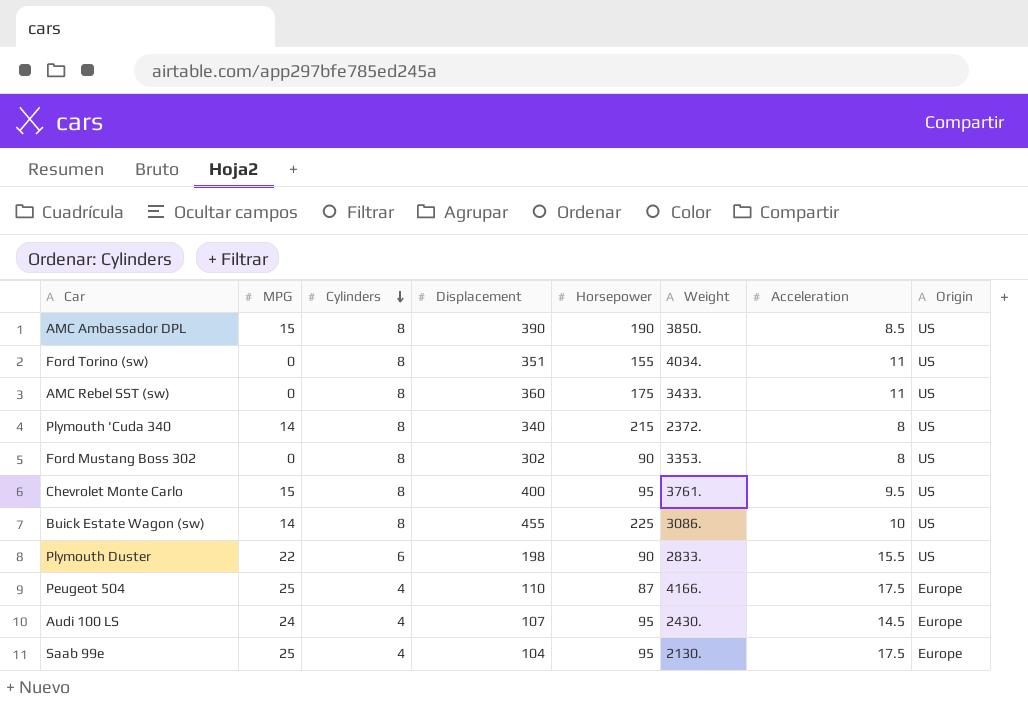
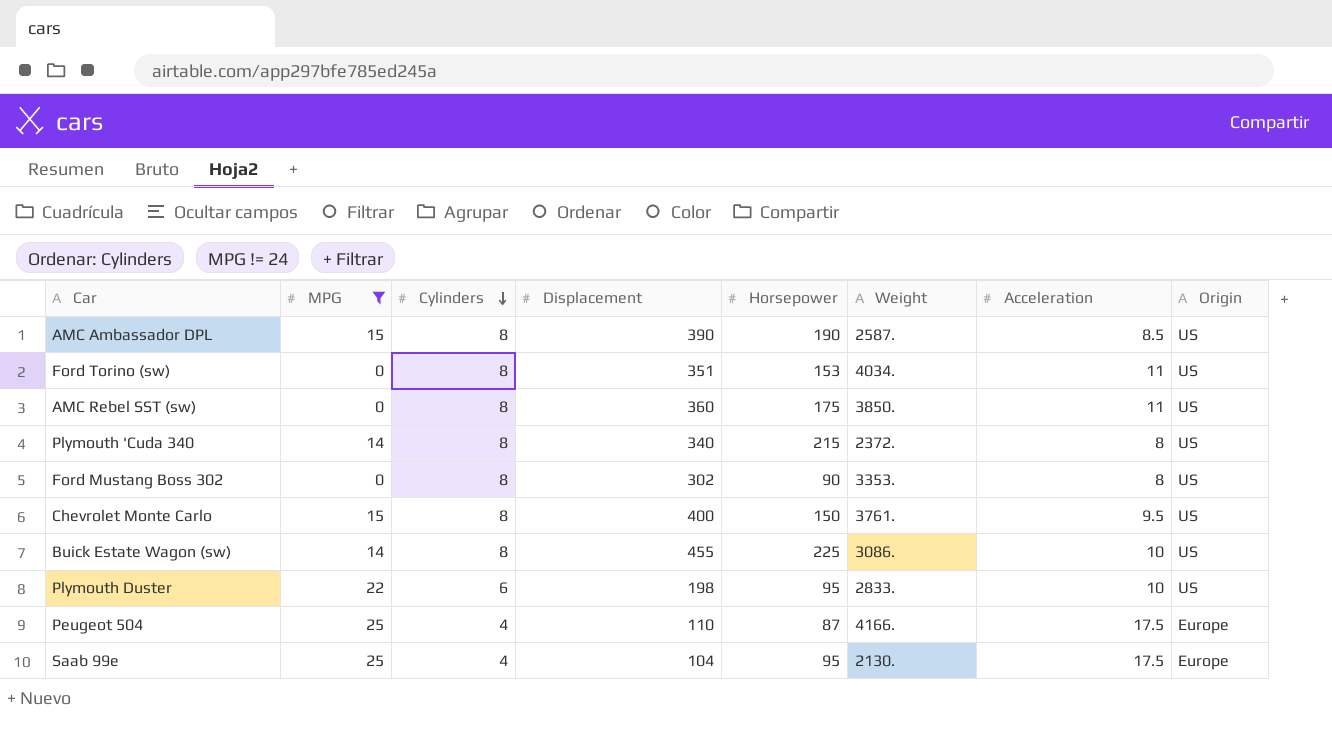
filter: none -> MPG != 24
AMC Ambassador DPL | Weight: 3850. -> 2587.
Ford Torino (sw) | Horsepower: 155 -> 153
AMC Rebel SST (sw) | Weight: 3433. -> 3850.
Chevrolet Monte Carlo | Horsepower: 95 -> 150
Plymouth Duster | Horsepower: 90 -> 95
Plymouth Duster | Acceleration: 15.5 -> 10

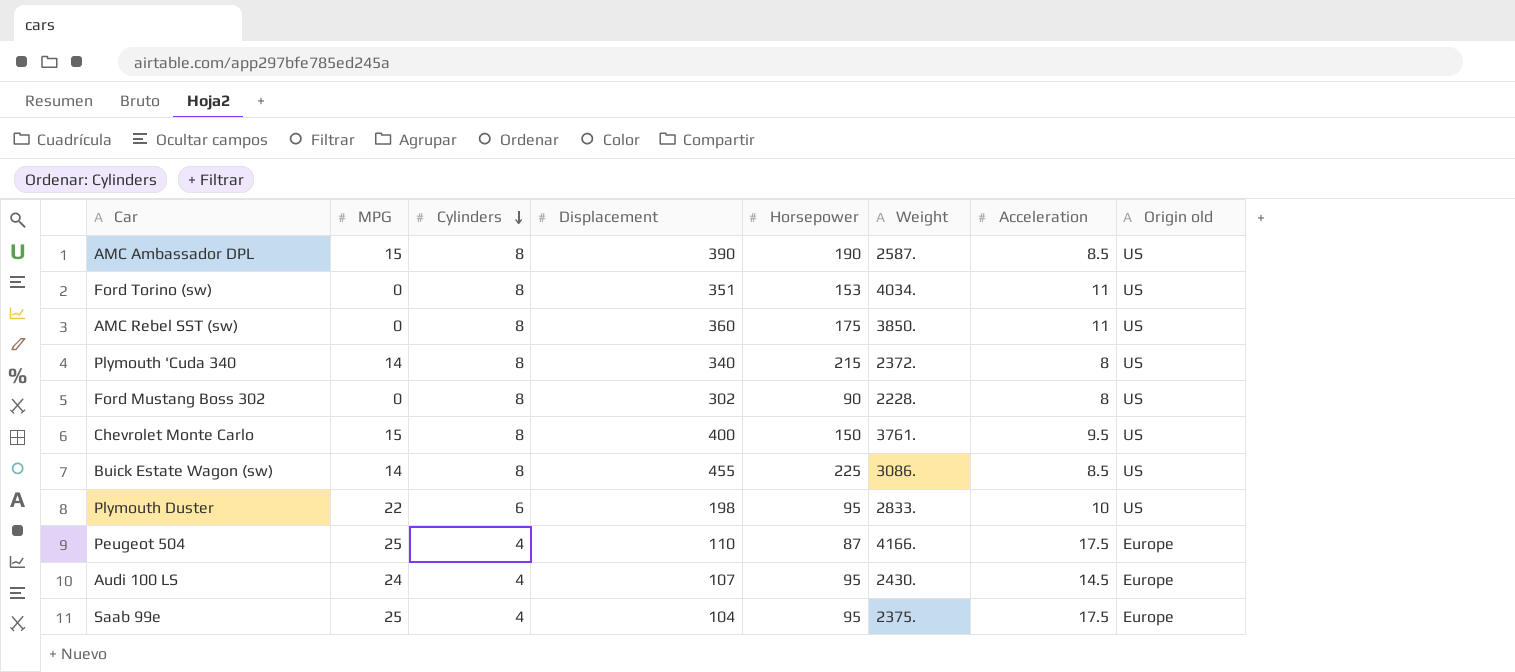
filter: MPG != 24 -> none
column name: Origin -> Origin old
Ford Mustang Boss 302 | Weight: 3353. -> 2228.
Buick Estate Wagon (sw) | Acceleration: 10 -> 8.5
Saab 99e | Weight: 2130. -> 2375.

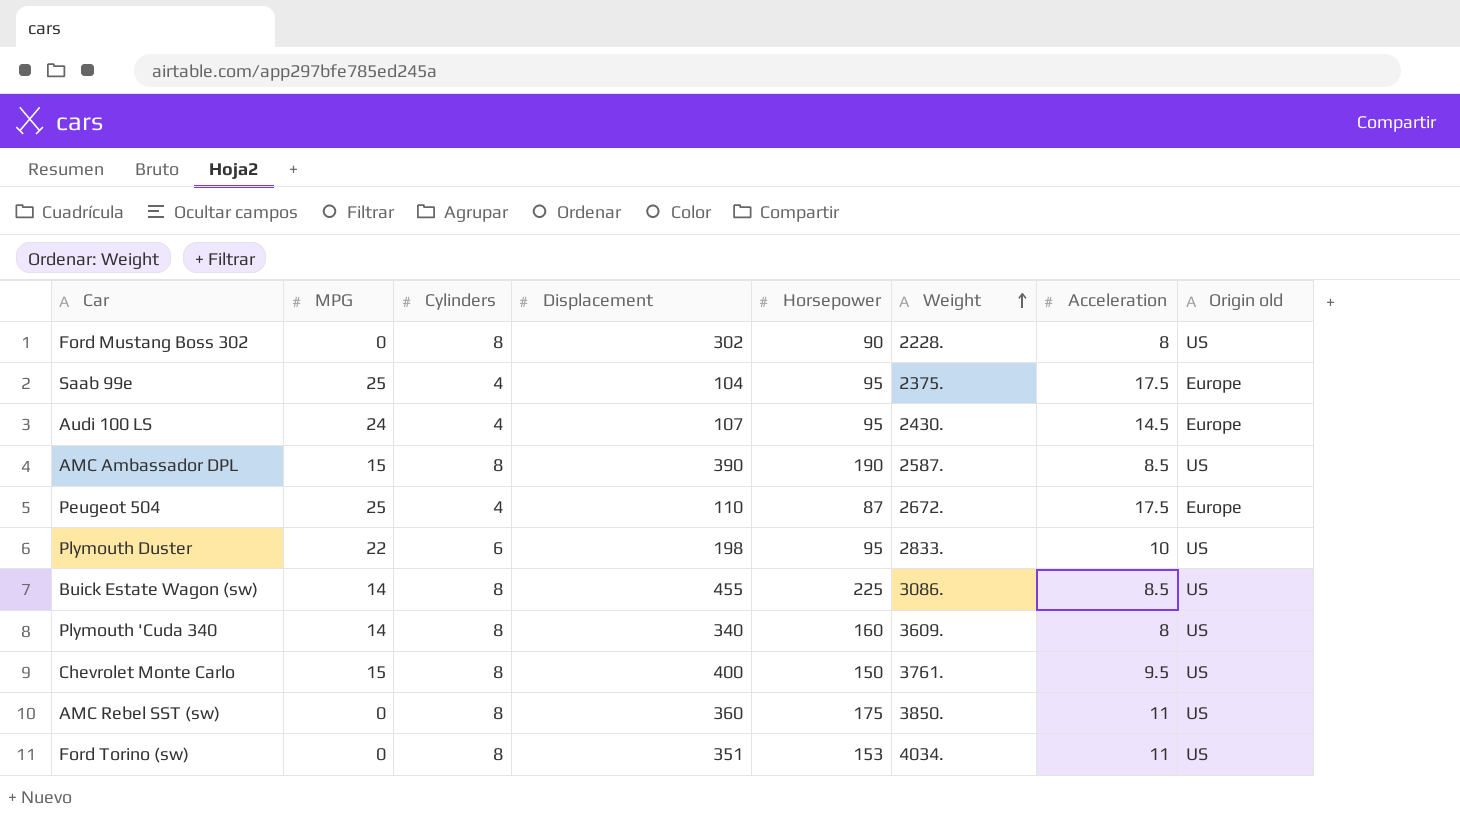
row order: Cylinders descending -> Weight ascending
Peugeot 504 | Weight: 4166. -> 2672.
Plymouth 'Cuda 340 | Horsepower: 215 -> 160
Plymouth 'Cuda 340 | Weight: 2372. -> 3609.

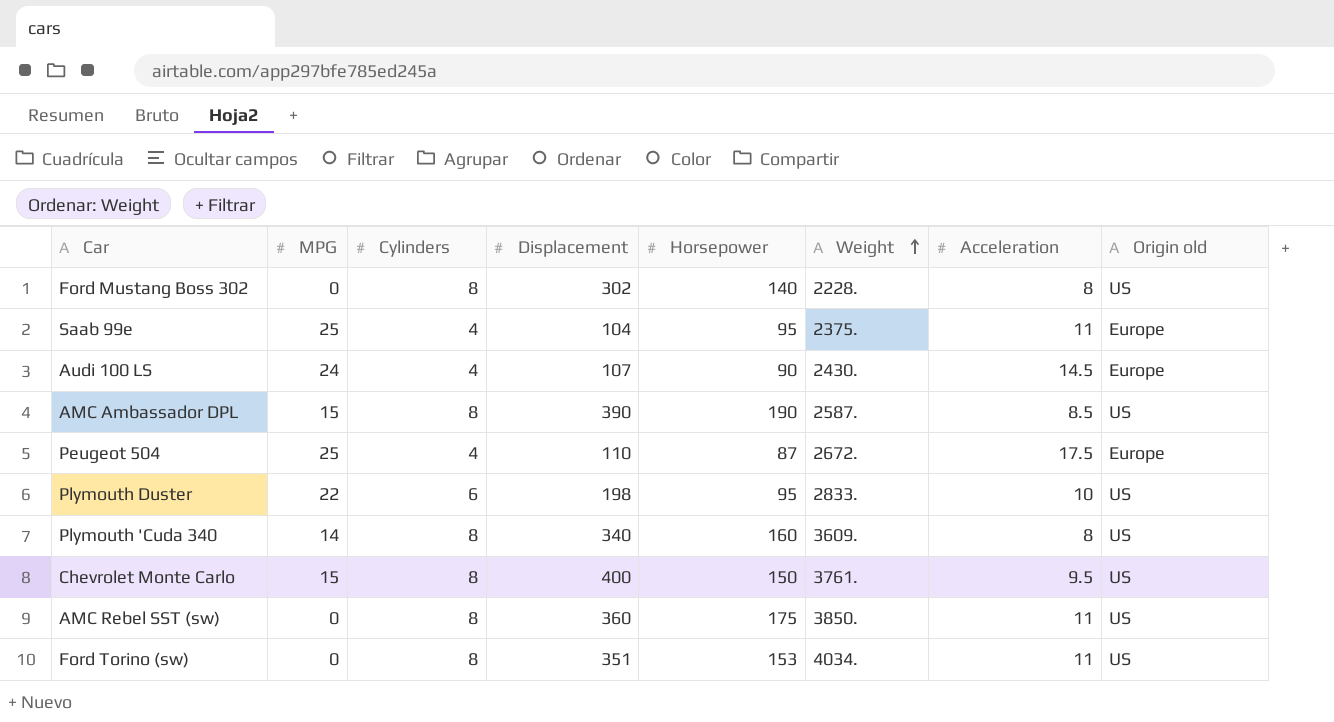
row Buick Estate Wagon (sw): 14 | 8 | 455 | 225 | 3086. | 8.5 | US -> none
Ford Mustang Boss 302 | Horsepower: 90 -> 140
Saab 99e | Acceleration: 17.5 -> 11
Audi 100 LS | Horsepower: 95 -> 90

